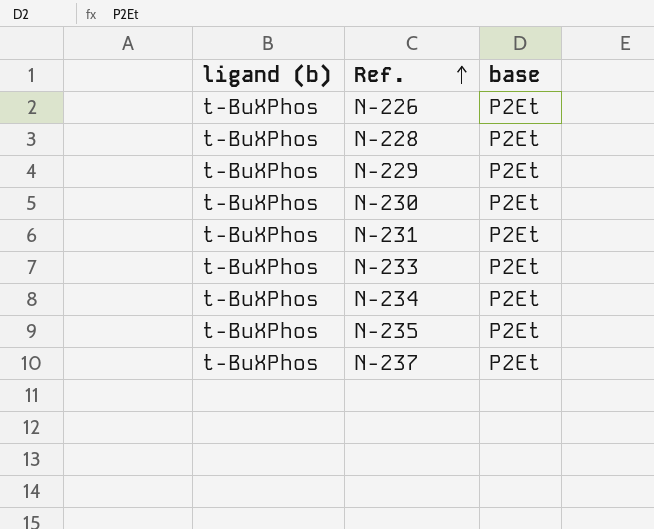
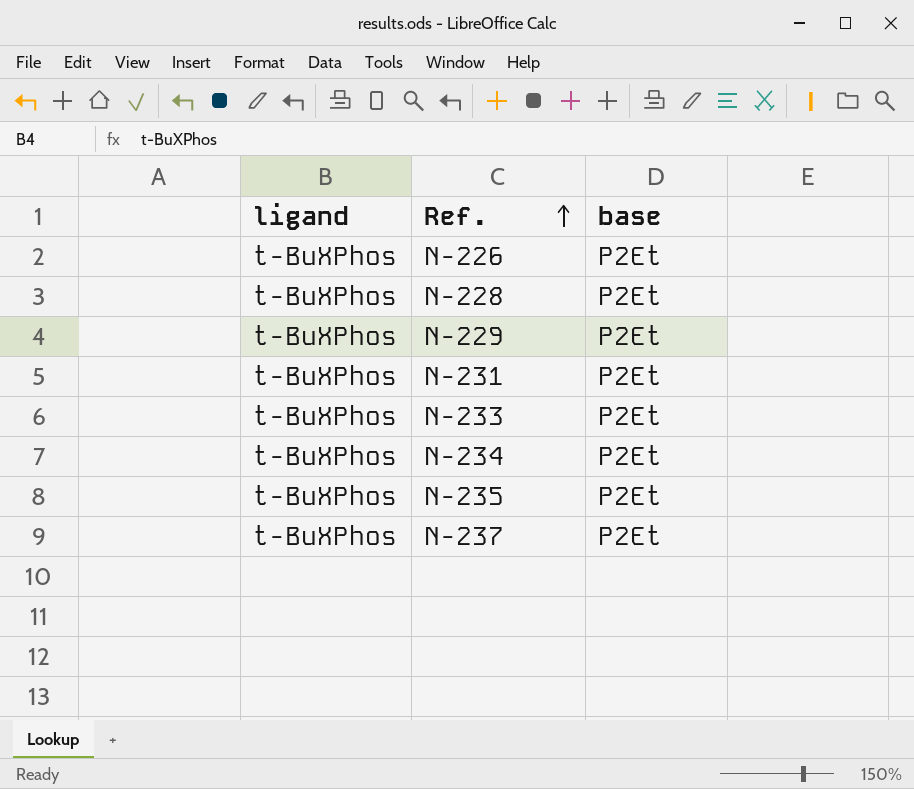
column name: ligand (b) -> ligand
row N-230: t-BuXPhos | P2Et -> none

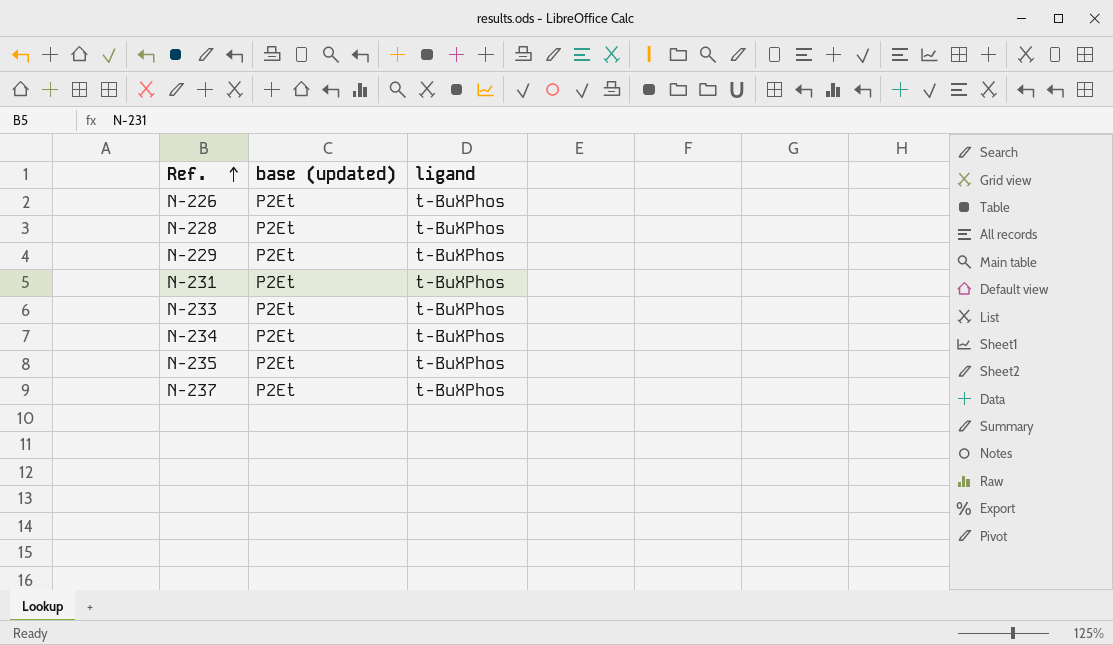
column name: base -> base (updated)
column ligand | position: 1 -> 3

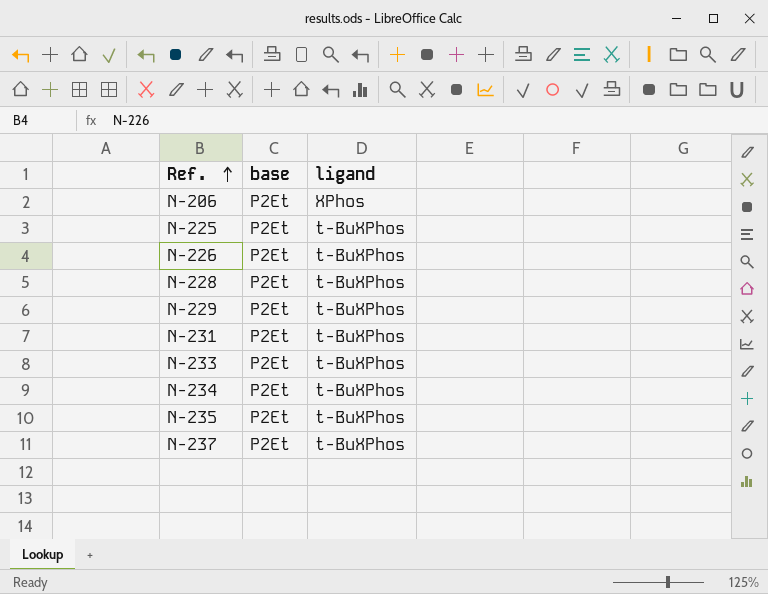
column name: base (updated) -> base
row N-206: none -> P2Et | XPhos
row N-225: none -> P2Et | t-BuXPhos

